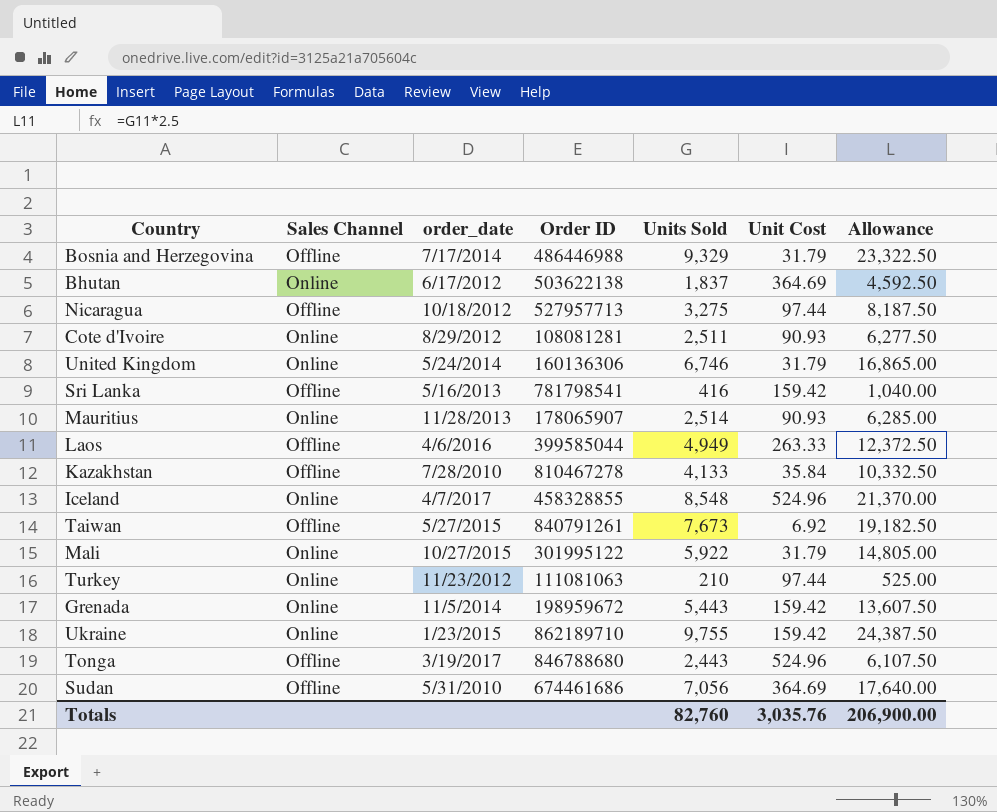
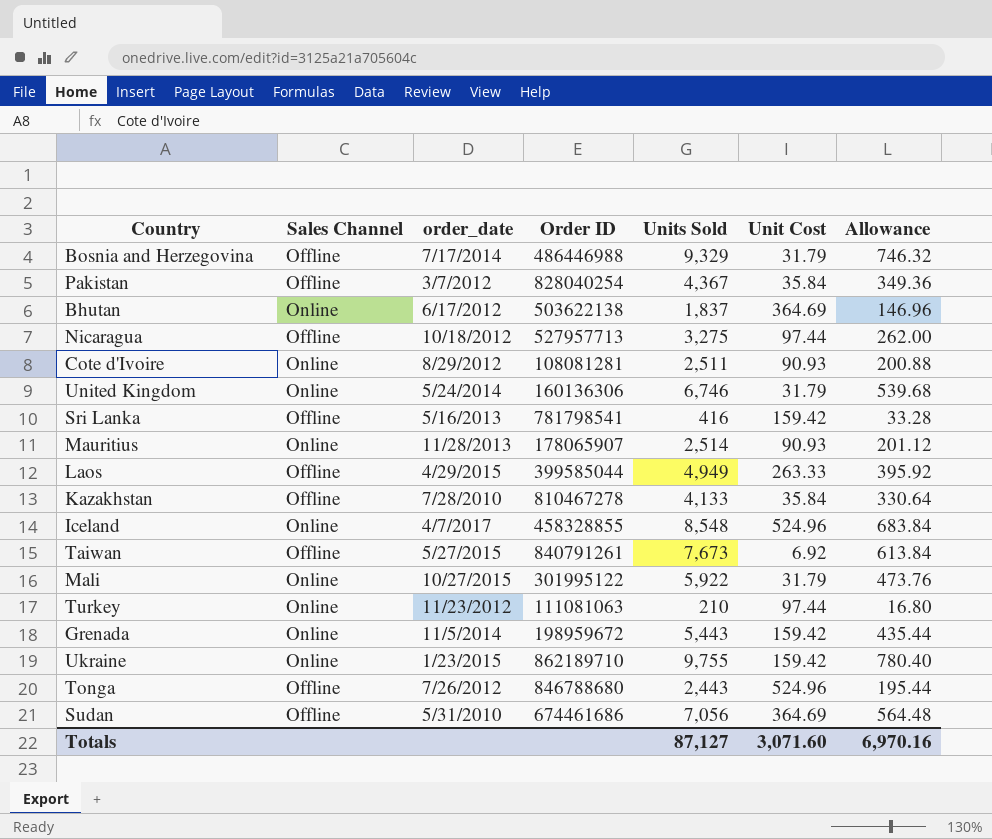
column Allowance | formula: [Units Sold] * 2.5 -> [Units Sold] * 0.08
row Pakistan: none -> Offline | 3/7/2012 | 828040254 | 4,367 | 35.84 | 349.36
Laos | order_date: 4/6/2016 -> 4/29/2015
Tonga | order_date: 3/19/2017 -> 7/26/2012
Totals | Units Sold: 82,760 -> 87,127
Totals | Unit Cost: 3,035.76 -> 3,071.60
Totals | Allowance: 206,900.00 -> 6,970.16

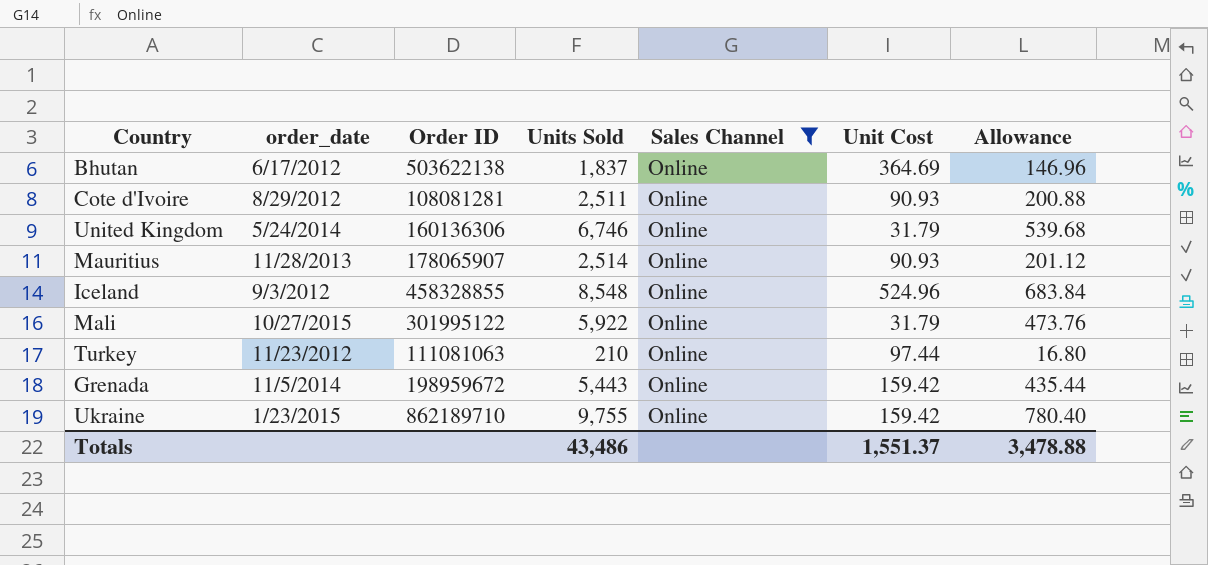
filter: none -> Sales Channel = Online
column Sales Channel | position: 2 -> 5
Iceland | order_date: 4/7/2017 -> 9/3/2012
Totals | Units Sold: 87,127 -> 43,486
Totals | Unit Cost: 3,071.60 -> 1,551.37
Totals | Allowance: 6,970.16 -> 3,478.88

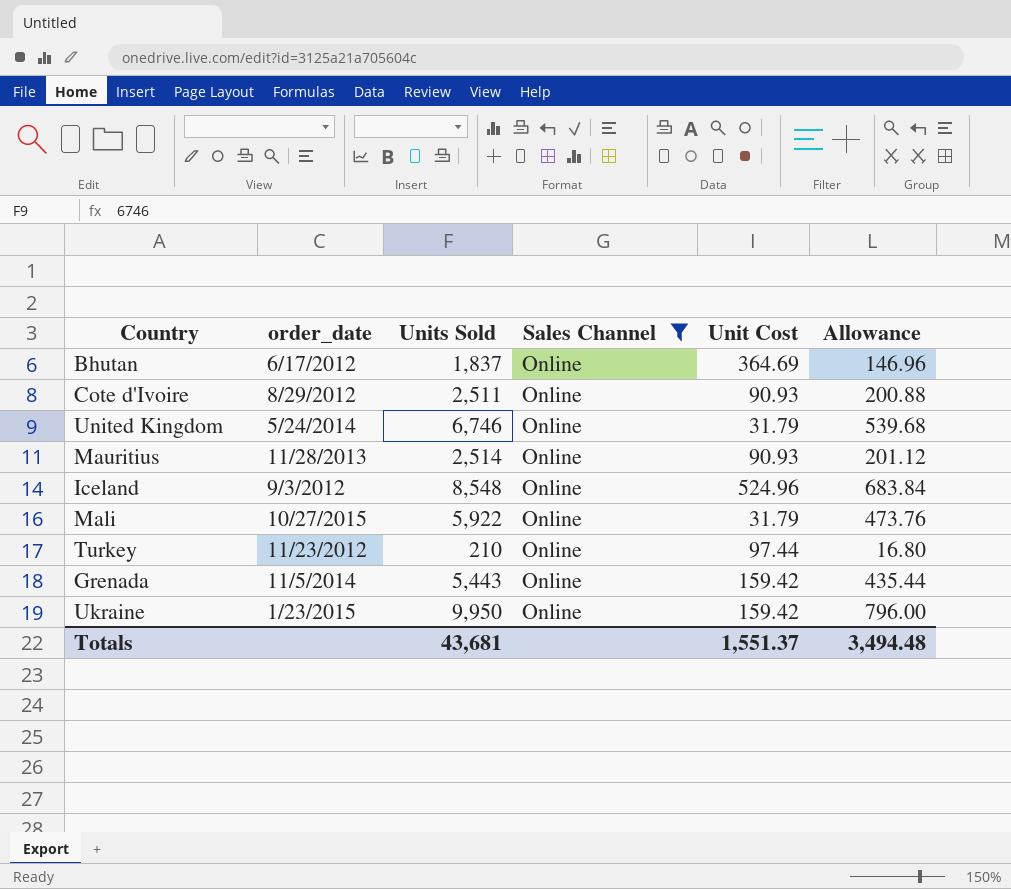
column Order ID | position: 3 -> none
Ukraine | Units Sold: 9,755 -> 9,950
Ukraine | Allowance: 780.40 -> 796.00
Totals | Units Sold: 43,486 -> 43,681
Totals | Allowance: 3,478.88 -> 3,494.48

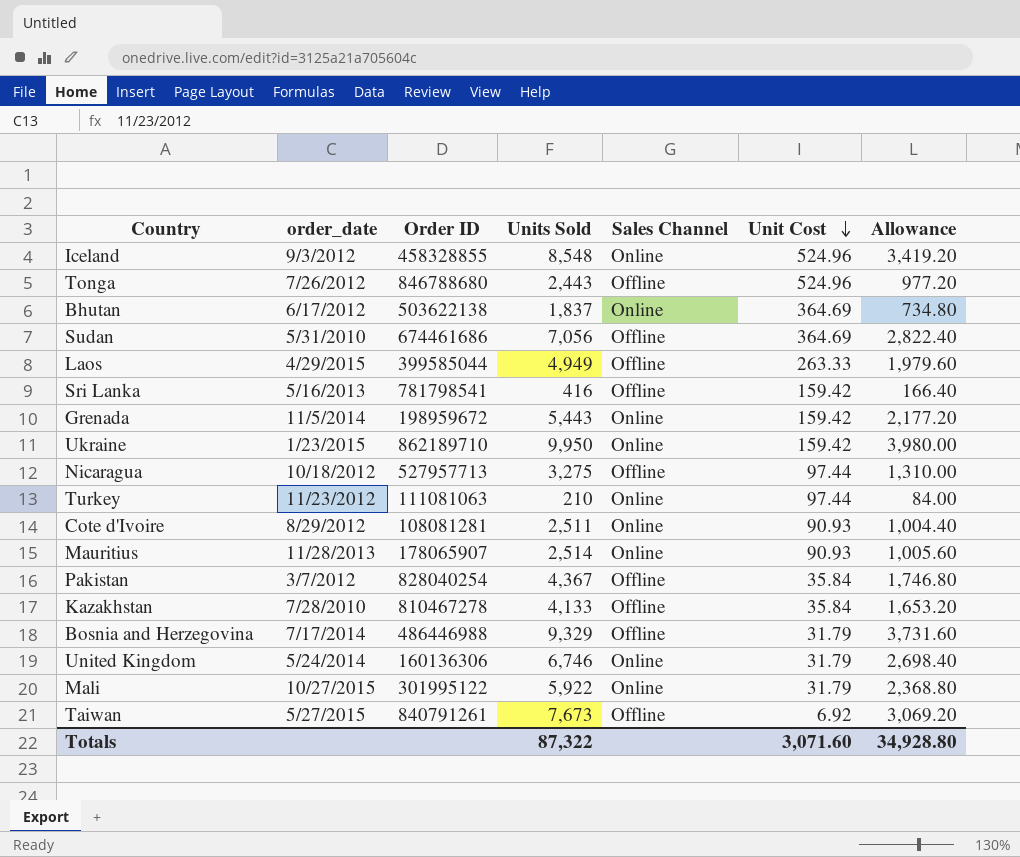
filter: Sales Channel = Online -> none
row order: none -> Unit Cost descending
column Order ID | position: none -> 3
column Allowance | formula: [Units Sold] * 0.08 -> [Units Sold] * 0.4
Totals | Units Sold: 43,681 -> 87,322
Totals | Unit Cost: 1,551.37 -> 3,071.60
Totals | Allowance: 3,494.48 -> 34,928.80

